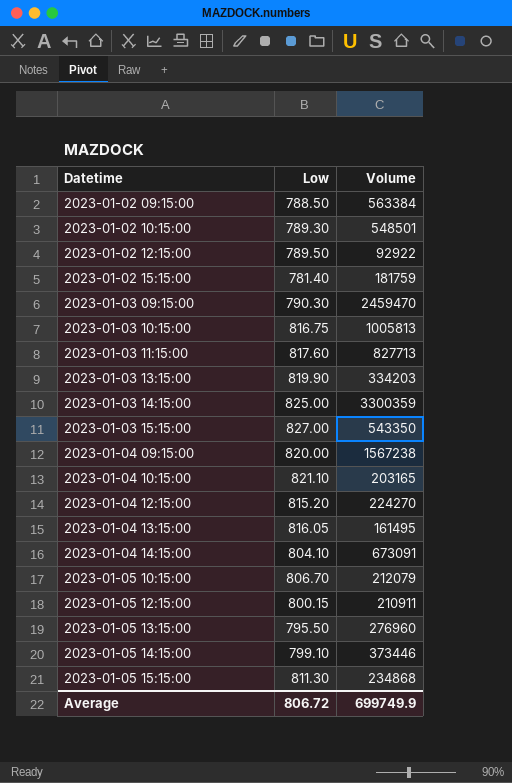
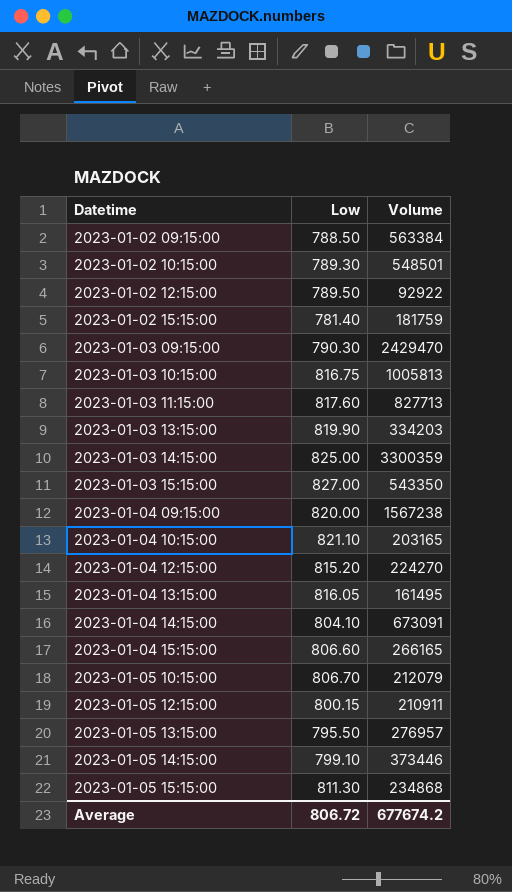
2023-01-03 09:15:00 | Volume: 2459470 -> 2429470
row 2023-01-04 15:15:00: none -> 806.60 | 266165
2023-01-05 13:15:00 | Volume: 276960 -> 276957
Average | Volume: 699749.9 -> 677674.2

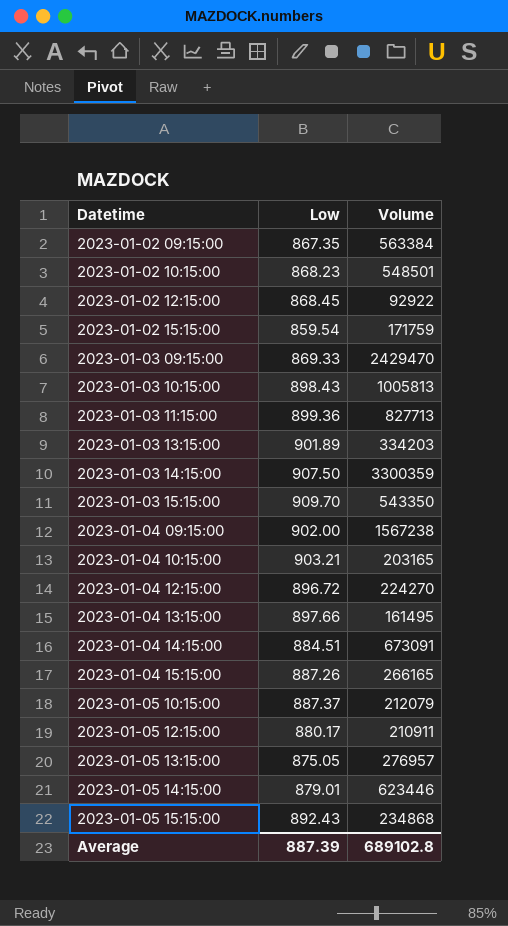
2023-01-02 09:15:00 | Low: 788.50 -> 867.35
2023-01-02 10:15:00 | Low: 789.30 -> 868.23
2023-01-02 12:15:00 | Low: 789.50 -> 868.45
2023-01-02 15:15:00 | Low: 781.40 -> 859.54
2023-01-02 15:15:00 | Volume: 181759 -> 171759
2023-01-03 09:15:00 | Low: 790.30 -> 869.33
2023-01-03 10:15:00 | Low: 816.75 -> 898.43
2023-01-03 11:15:00 | Low: 817.60 -> 899.36
2023-01-03 13:15:00 | Low: 819.90 -> 901.89
2023-01-03 14:15:00 | Low: 825.00 -> 907.50
2023-01-03 15:15:00 | Low: 827.00 -> 909.70
2023-01-04 09:15:00 | Low: 820.00 -> 902.00
2023-01-04 10:15:00 | Low: 821.10 -> 903.21
2023-01-04 12:15:00 | Low: 815.20 -> 896.72
2023-01-04 13:15:00 | Low: 816.05 -> 897.66
2023-01-04 14:15:00 | Low: 804.10 -> 884.51
2023-01-04 15:15:00 | Low: 806.60 -> 887.26
2023-01-05 10:15:00 | Low: 806.70 -> 887.37
2023-01-05 12:15:00 | Low: 800.15 -> 880.17
2023-01-05 13:15:00 | Low: 795.50 -> 875.05
2023-01-05 14:15:00 | Low: 799.10 -> 879.01
2023-01-05 14:15:00 | Volume: 373446 -> 623446
2023-01-05 15:15:00 | Low: 811.30 -> 892.43
Average | Low: 806.72 -> 887.39
Average | Volume: 677674.2 -> 689102.8

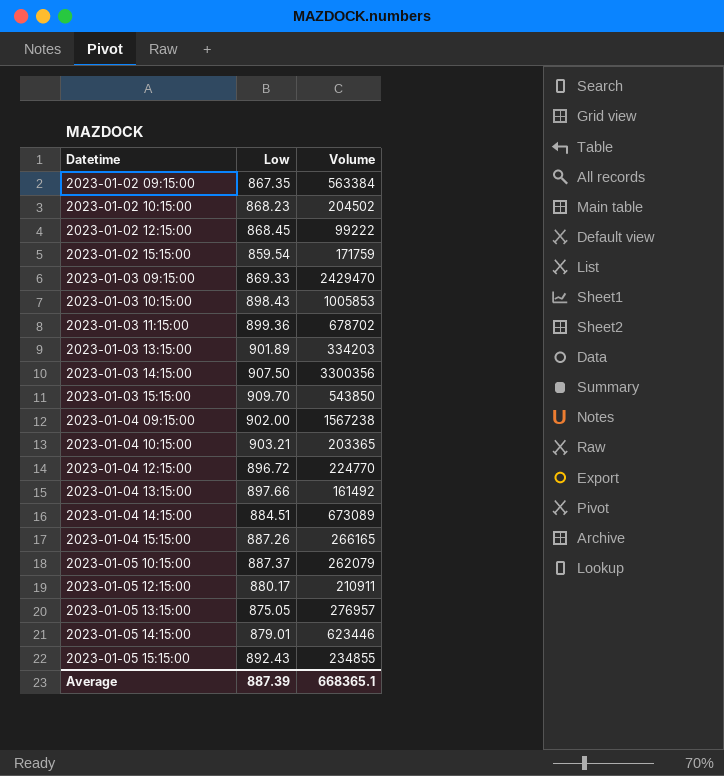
2023-01-02 10:15:00 | Volume: 548501 -> 204502
2023-01-02 12:15:00 | Volume: 92922 -> 99222
2023-01-03 10:15:00 | Volume: 1005813 -> 1005853
2023-01-03 11:15:00 | Volume: 827713 -> 678702
2023-01-03 14:15:00 | Volume: 3300359 -> 3300356
2023-01-03 15:15:00 | Volume: 543350 -> 543850
2023-01-04 10:15:00 | Volume: 203165 -> 203365
2023-01-04 12:15:00 | Volume: 224270 -> 224770
2023-01-04 13:15:00 | Volume: 161495 -> 161492
2023-01-04 14:15:00 | Volume: 673091 -> 673089
2023-01-05 10:15:00 | Volume: 212079 -> 262079
2023-01-05 15:15:00 | Volume: 234868 -> 234855
Average | Volume: 689102.8 -> 668365.1

